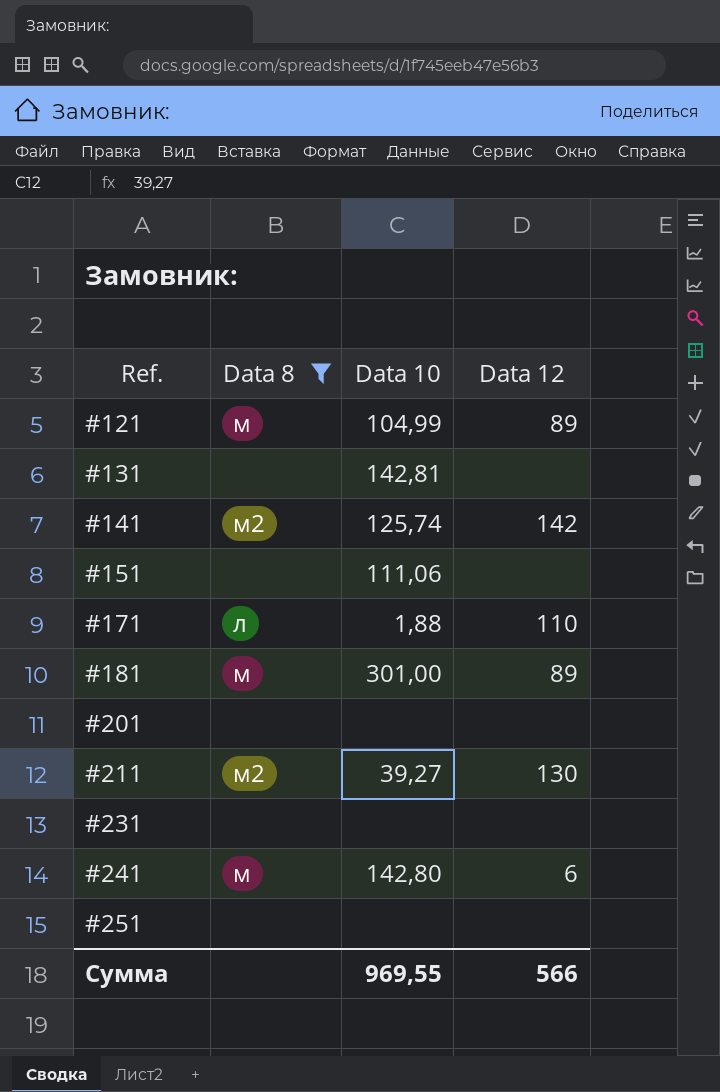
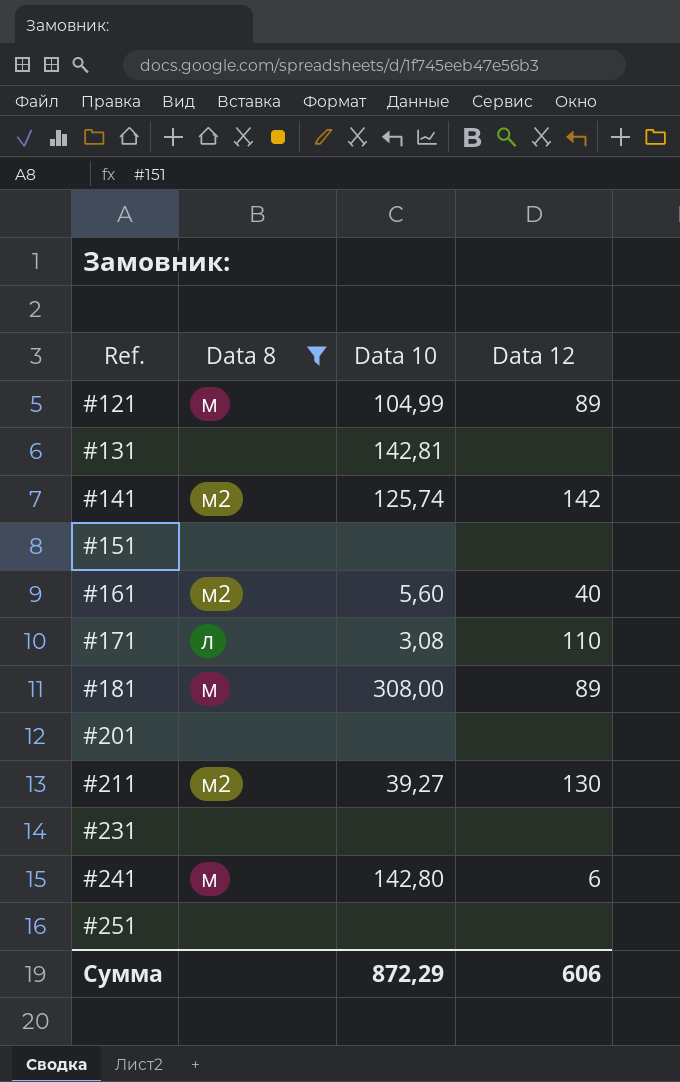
#151 | Data 10: 111,06 -> none
row #161: none -> м2 | 5,60 | 40
#171 | Data 10: 1,88 -> 3,08
#181 | Data 10: 301,00 -> 308,00
Сумма | Data 10: 969,55 -> 872,29
Сумма | Data 12: 566 -> 606

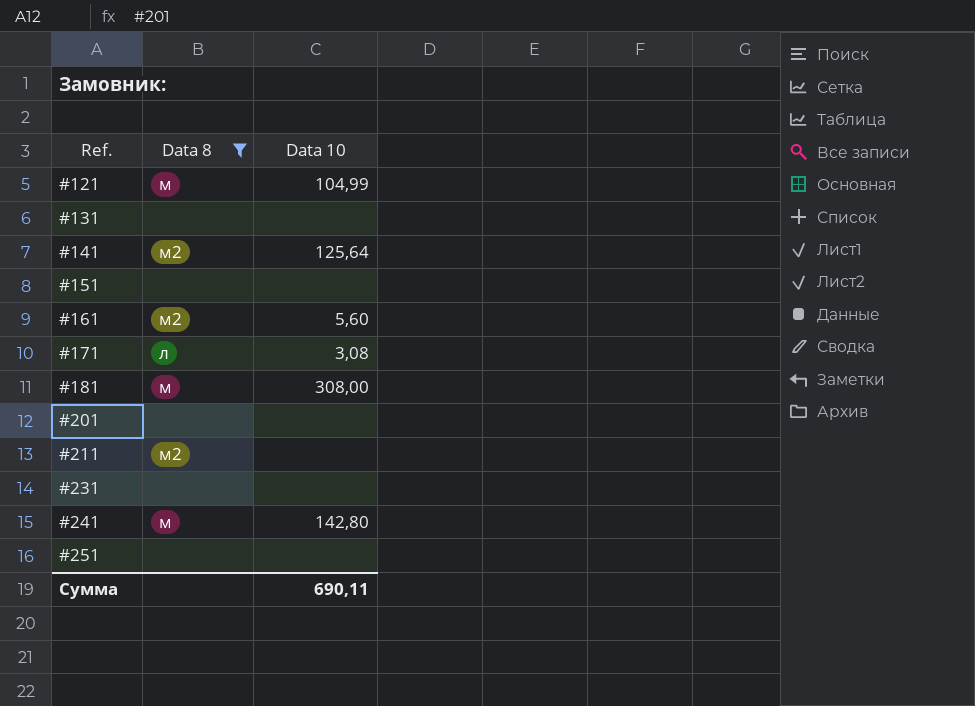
column Data 12 | position: 4 -> none
#131 | Data 10: 142,81 -> none
#141 | Data 10: 125,74 -> 125,64
#211 | Data 10: 39,27 -> none
Сумма | Data 10: 872,29 -> 690,11

